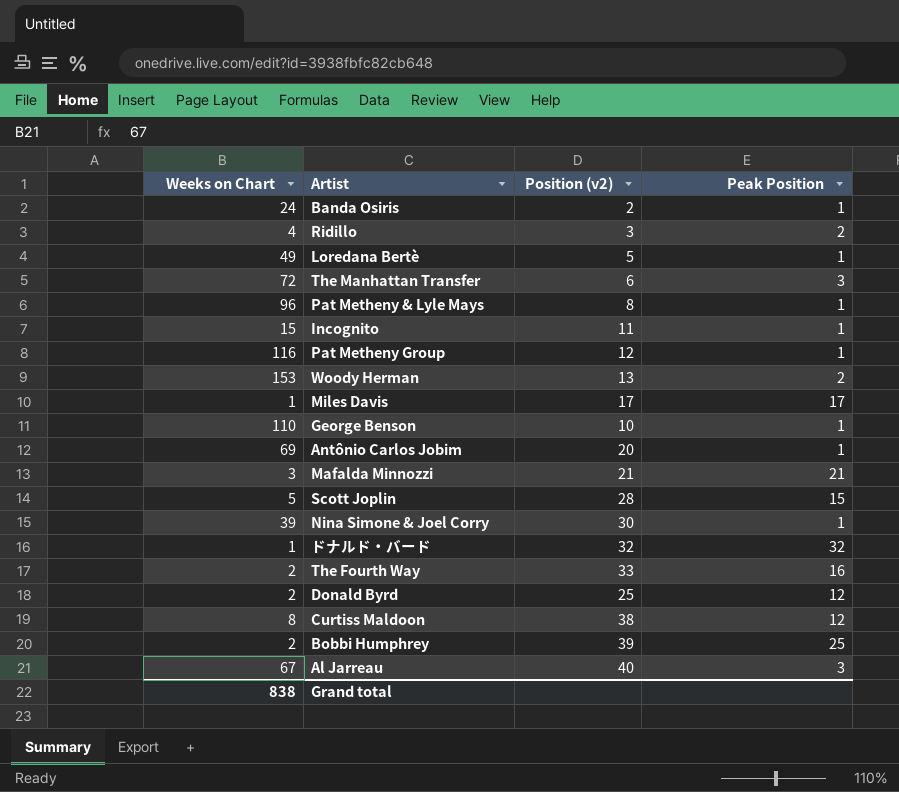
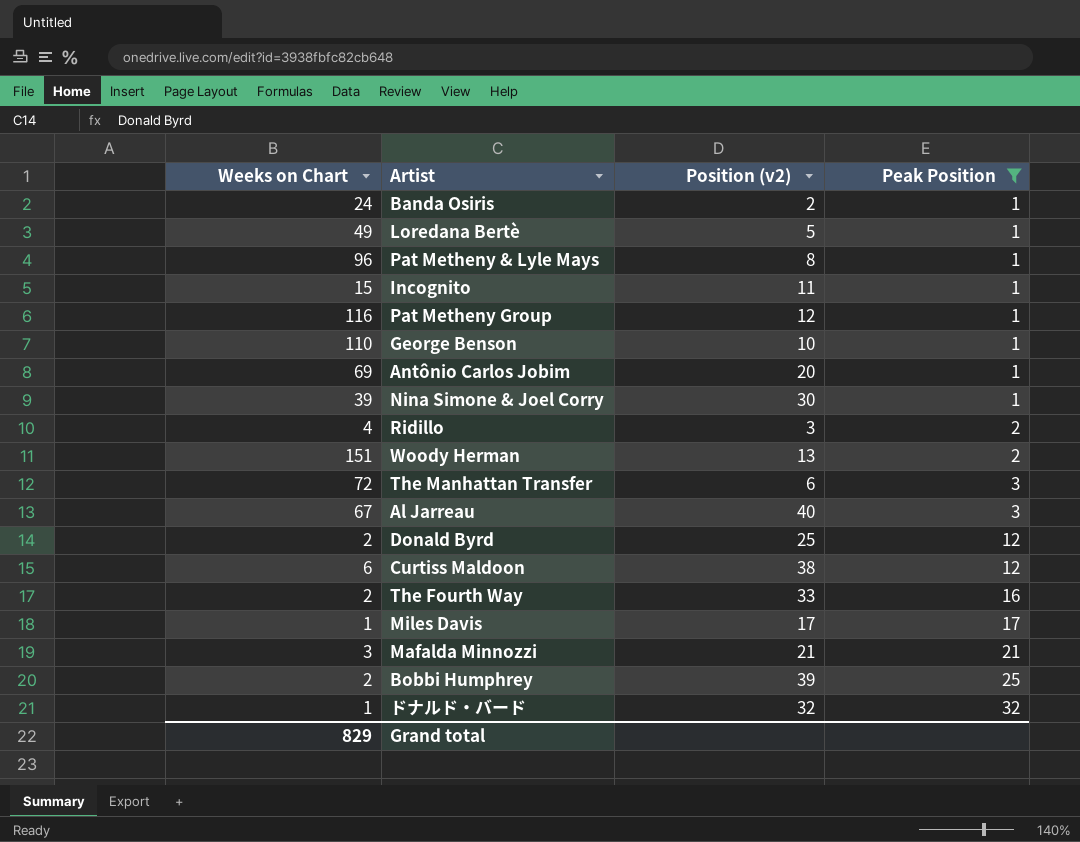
filter: none -> Peak Position != 15
row order: none -> Peak Position ascending
Woody Herman | Weeks on Chart: 153 -> 151
Curtiss Maldoon | Weeks on Chart: 8 -> 6
Grand total | Weeks on Chart: 838 -> 829

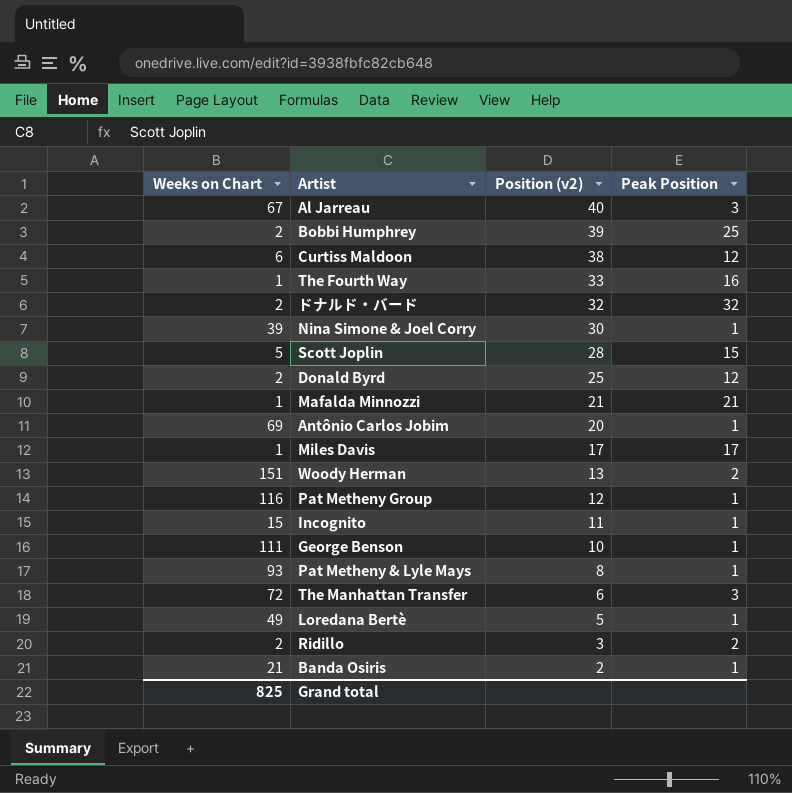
filter: Peak Position != 15 -> none
row order: Peak Position ascending -> Position (v2) descending
The Fourth Way | Weeks on Chart: 2 -> 1
ドナルド・バード | Weeks on Chart: 1 -> 2
Mafalda Minnozzi | Weeks on Chart: 3 -> 1
George Benson | Weeks on Chart: 110 -> 111
Pat Metheny & Lyle Mays | Weeks on Chart: 96 -> 93
Ridillo | Weeks on Chart: 4 -> 2
Banda Osiris | Weeks on Chart: 24 -> 21
Grand total | Weeks on Chart: 829 -> 825

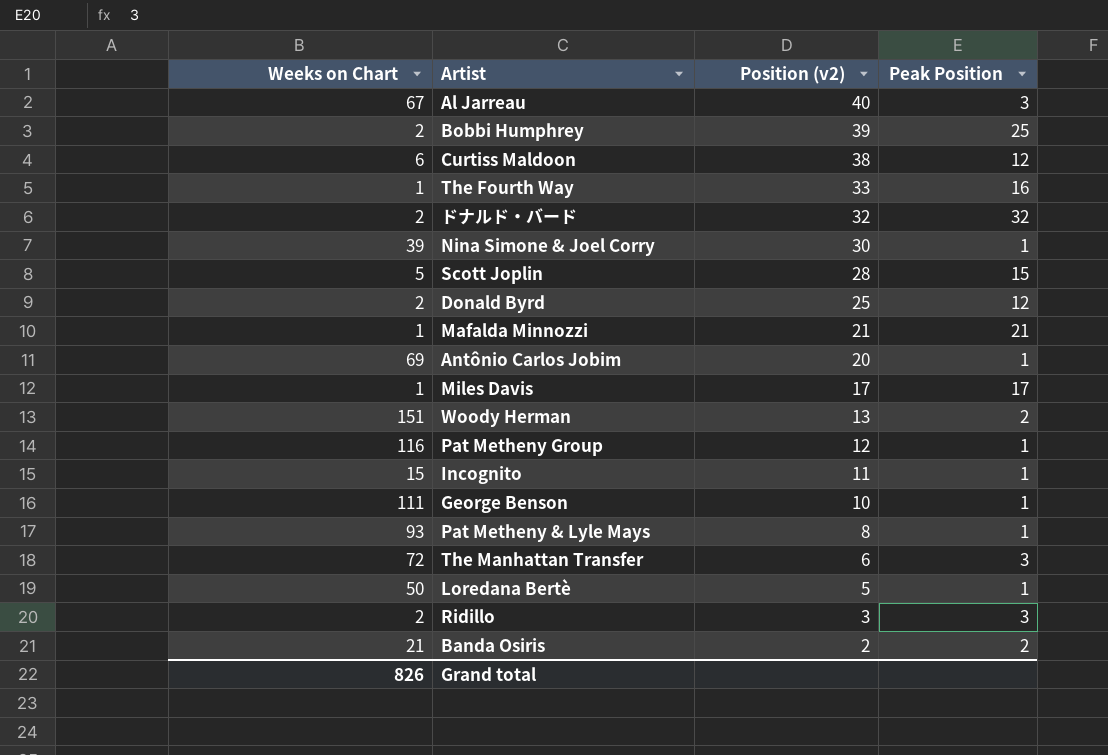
Loredana Bertè | Weeks on Chart: 49 -> 50
Ridillo | Peak Position: 2 -> 3
Banda Osiris | Peak Position: 1 -> 2
Grand total | Weeks on Chart: 825 -> 826

